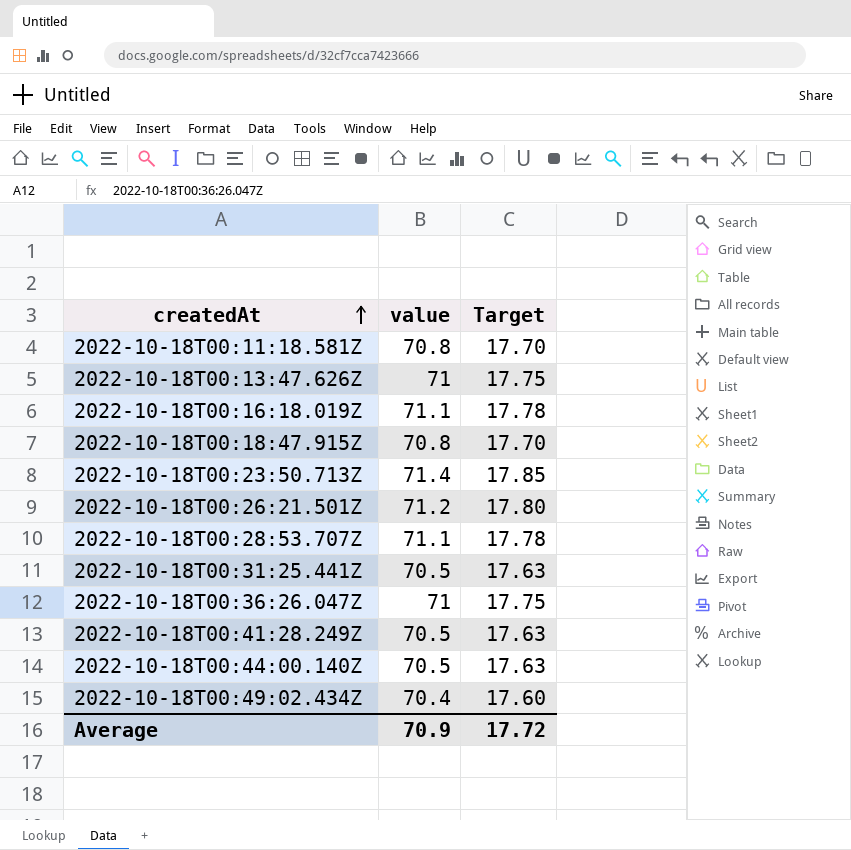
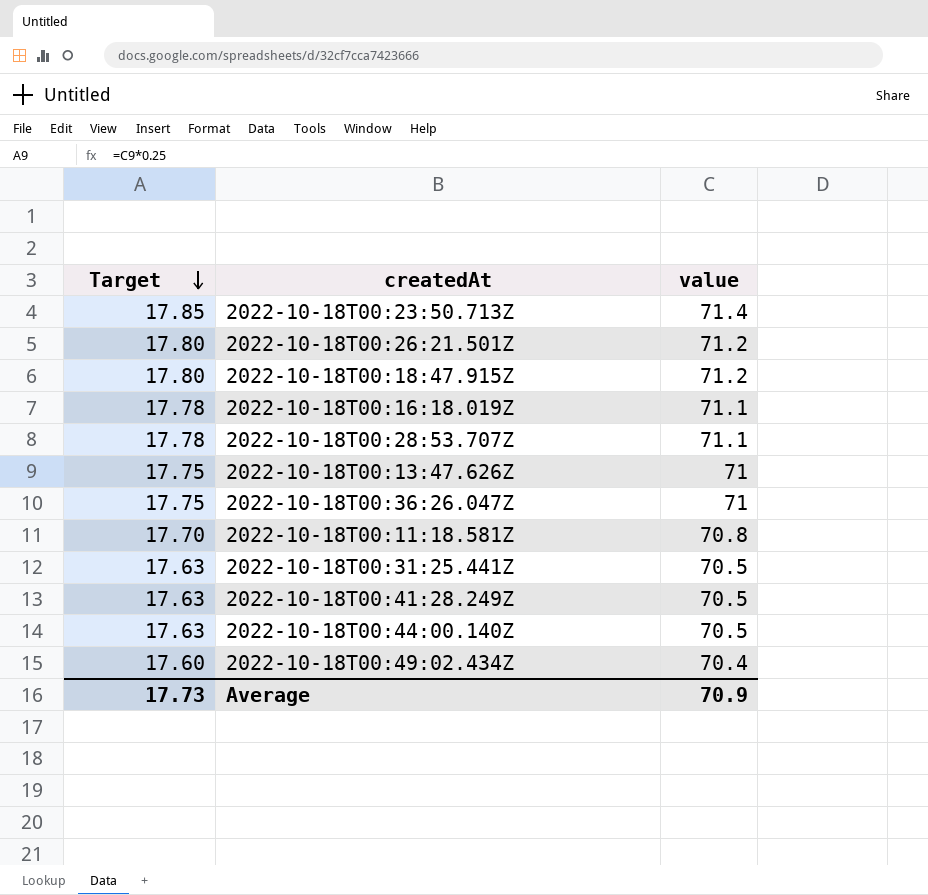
row order: createdAt ascending -> Target descending
column Target | position: 3 -> 1
2022-10-18T00:18:47.915Z | Target: 17.70 -> 17.80
2022-10-18T00:18:47.915Z | value: 70.8 -> 71.2
Average | Target: 17.72 -> 17.73

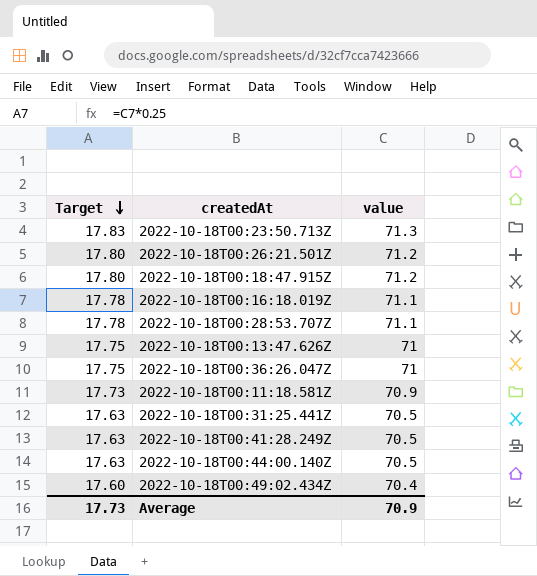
2022-10-18T00:23:50.713Z | Target: 17.85 -> 17.83
2022-10-18T00:23:50.713Z | value: 71.4 -> 71.3
2022-10-18T00:11:18.581Z | Target: 17.70 -> 17.73
2022-10-18T00:11:18.581Z | value: 70.8 -> 70.9

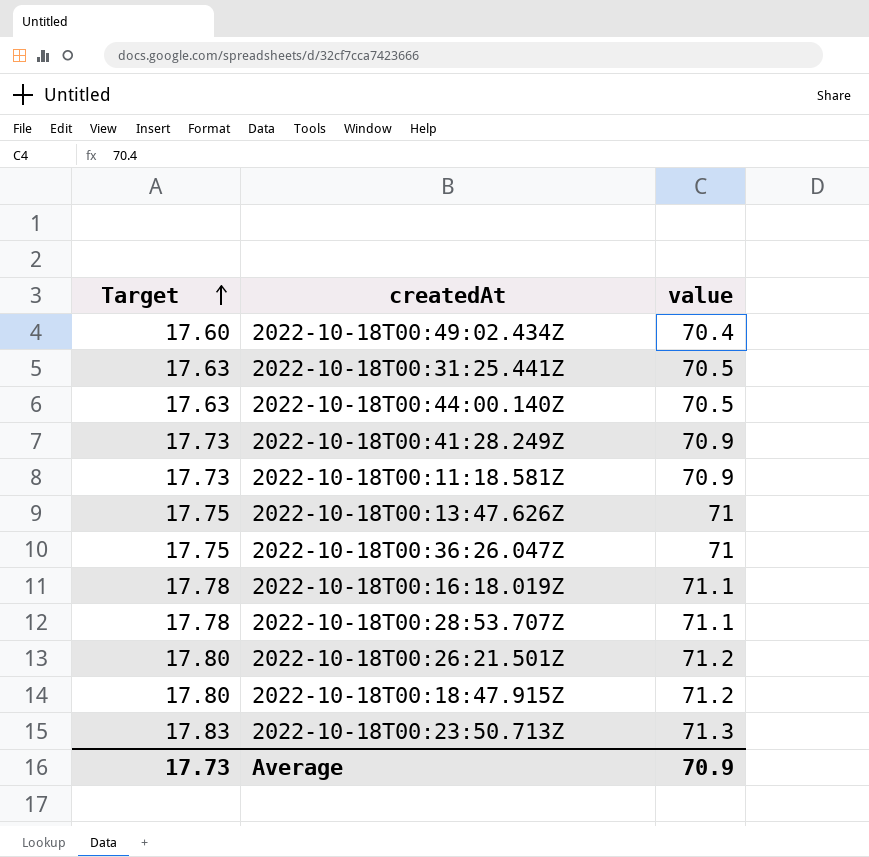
row order: Target descending -> Target ascending
2022-10-18T00:41:28.249Z | Target: 17.63 -> 17.73
2022-10-18T00:41:28.249Z | value: 70.5 -> 70.9

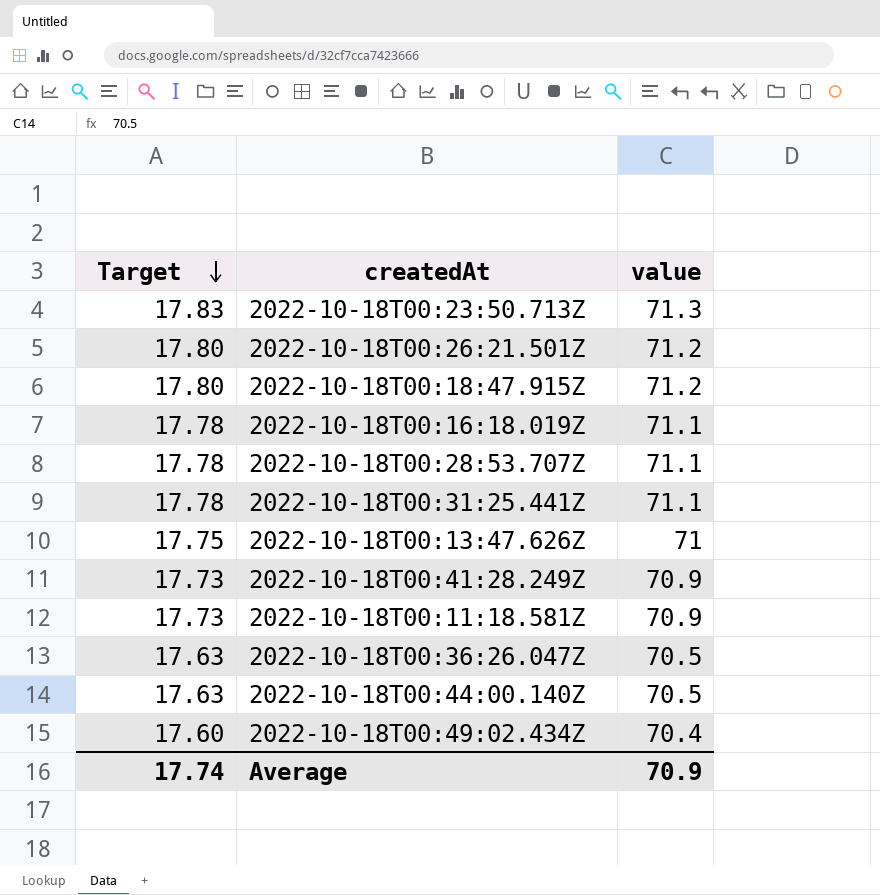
row order: Target ascending -> Target descending
2022-10-18T00:31:25.441Z | Target: 17.63 -> 17.78
2022-10-18T00:31:25.441Z | value: 70.5 -> 71.1
2022-10-18T00:36:26.047Z | Target: 17.75 -> 17.63
2022-10-18T00:36:26.047Z | value: 71 -> 70.5
Average | Target: 17.73 -> 17.74

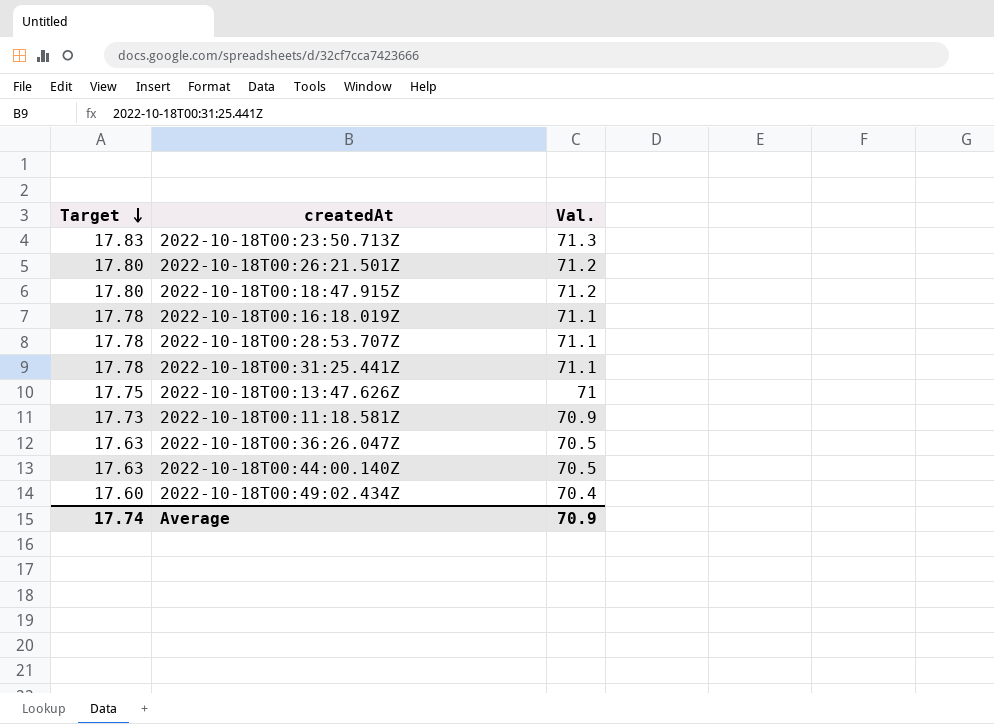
column name: value -> Val.
row 2022-10-18T00:41:28.249Z: 17.73 | 70.9 -> none

